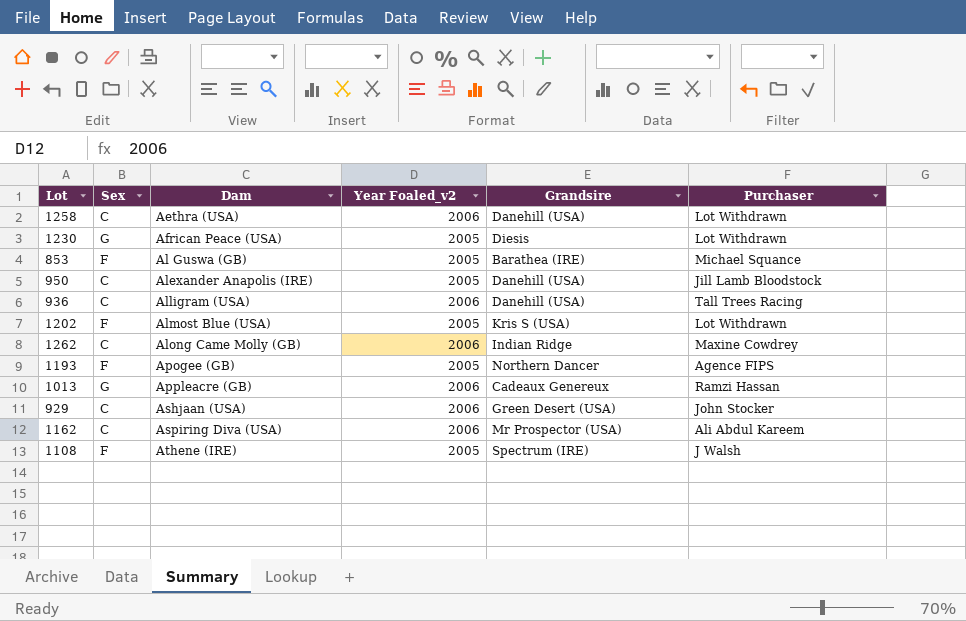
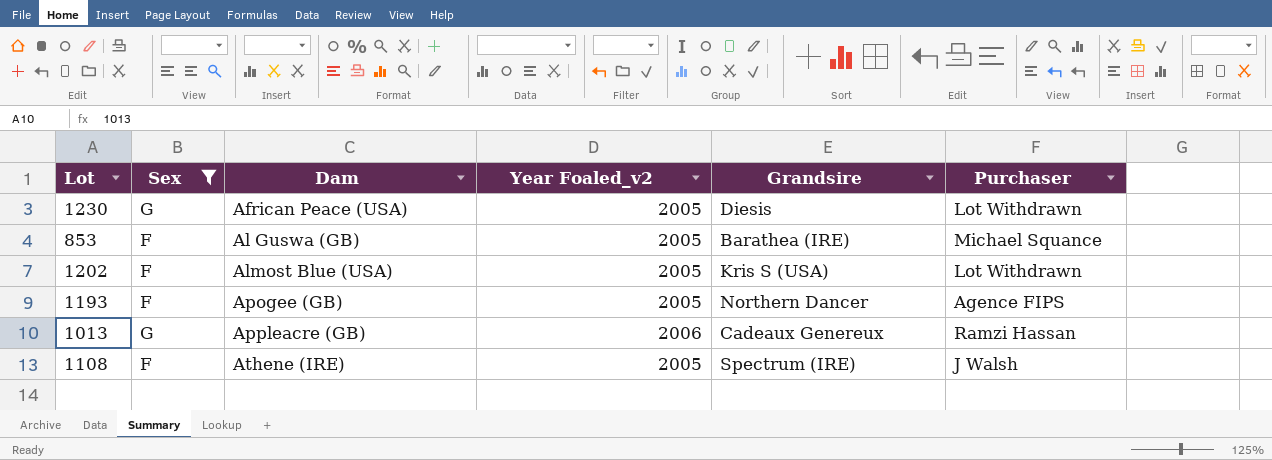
filter: none -> Sex != C

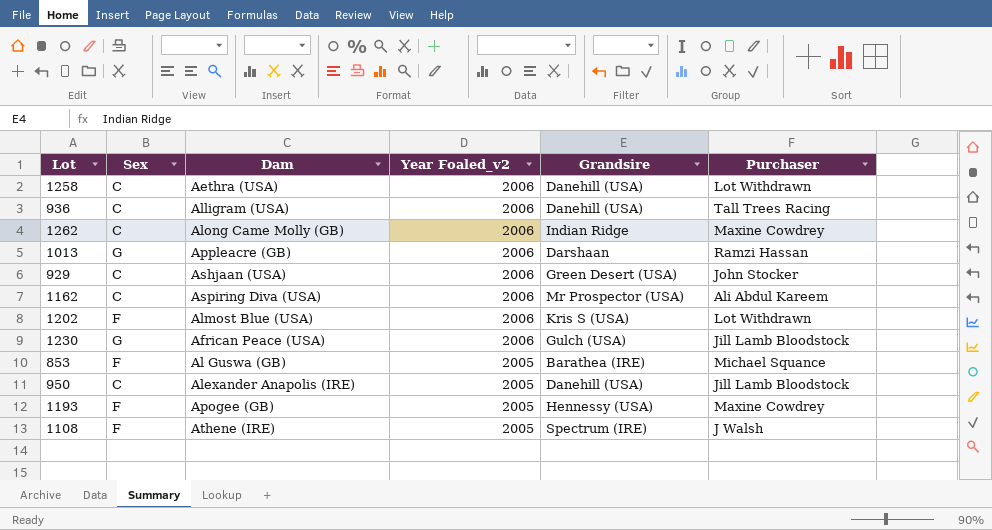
filter: Sex != C -> none
row order: Dam ascending -> Year Foaled_v2 descending
1013 | Grandsire: Cadeaux Genereux -> Darshaan
1202 | Year Foaled_v2: 2005 -> 2006
1230 | Year Foaled_v2: 2005 -> 2006
1230 | Grandsire: Diesis -> Gulch (USA)
1230 | Purchaser: Lot Withdrawn -> Jill Lamb Bloodstock
1193 | Grandsire: Northern Dancer -> Hennessy (USA)
1193 | Purchaser: Agence FIPS -> Maxine Cowdrey

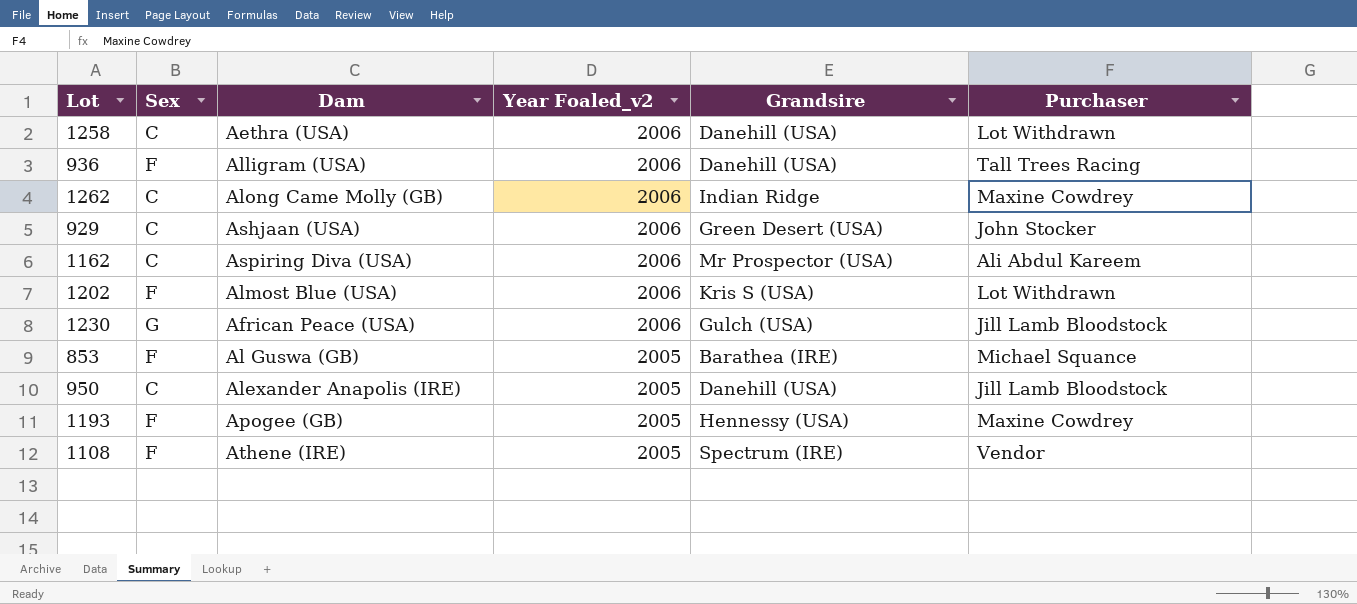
row 1013: G | Appleacre (GB) | 2006 | Darshaan | Ramzi Hassan -> none
936 | Sex: C -> F
1108 | Purchaser: J Walsh -> Vendor

